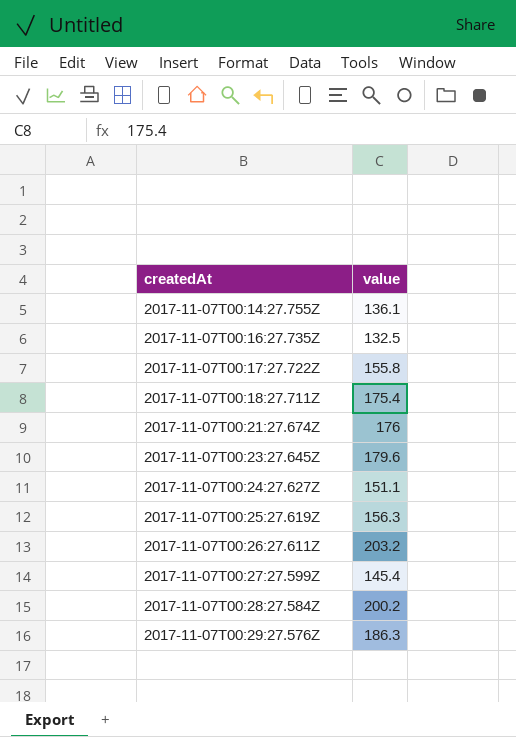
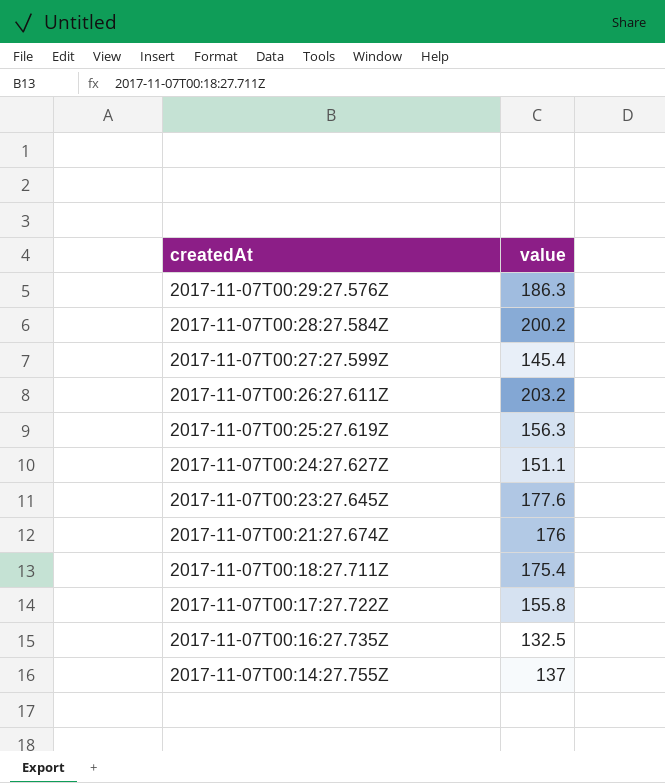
row order: createdAt ascending -> createdAt descending
2017-11-07T00:23:27.645Z | value: 179.6 -> 177.6
2017-11-07T00:14:27.755Z | value: 136.1 -> 137

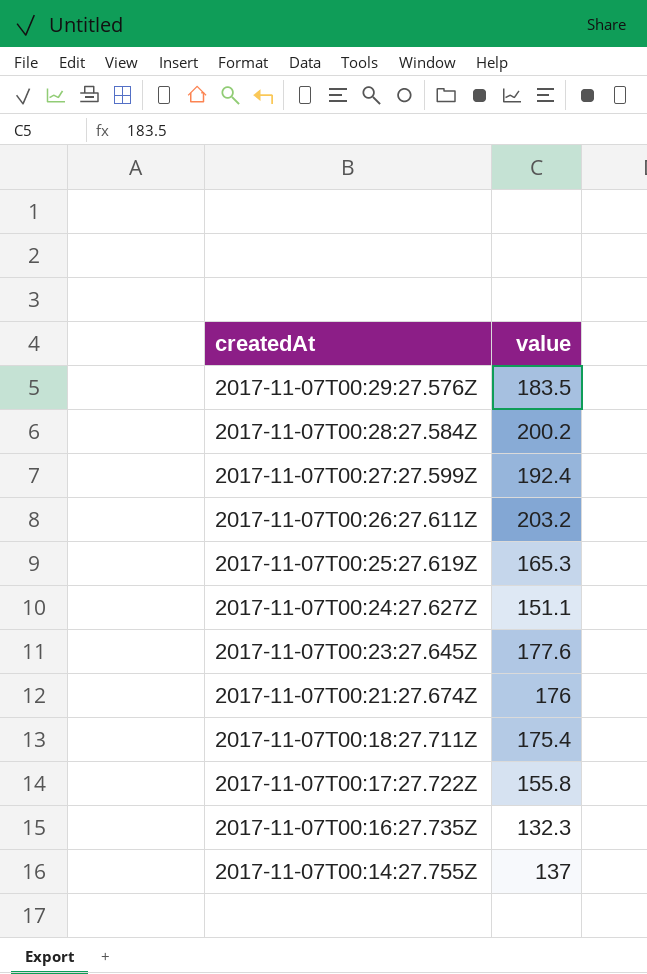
2017-11-07T00:29:27.576Z | value: 186.3 -> 183.5
2017-11-07T00:27:27.599Z | value: 145.4 -> 192.4
2017-11-07T00:25:27.619Z | value: 156.3 -> 165.3
2017-11-07T00:16:27.735Z | value: 132.5 -> 132.3

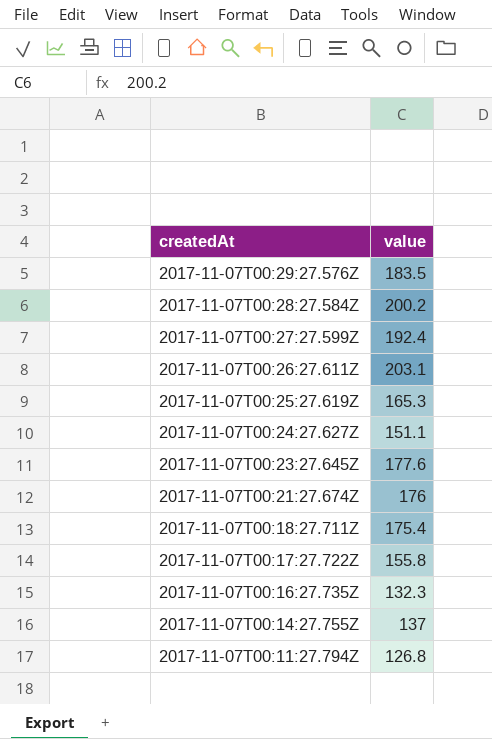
2017-11-07T00:26:27.611Z | value: 203.2 -> 203.1
row 2017-11-07T00:11:27.794Z: none -> 126.8

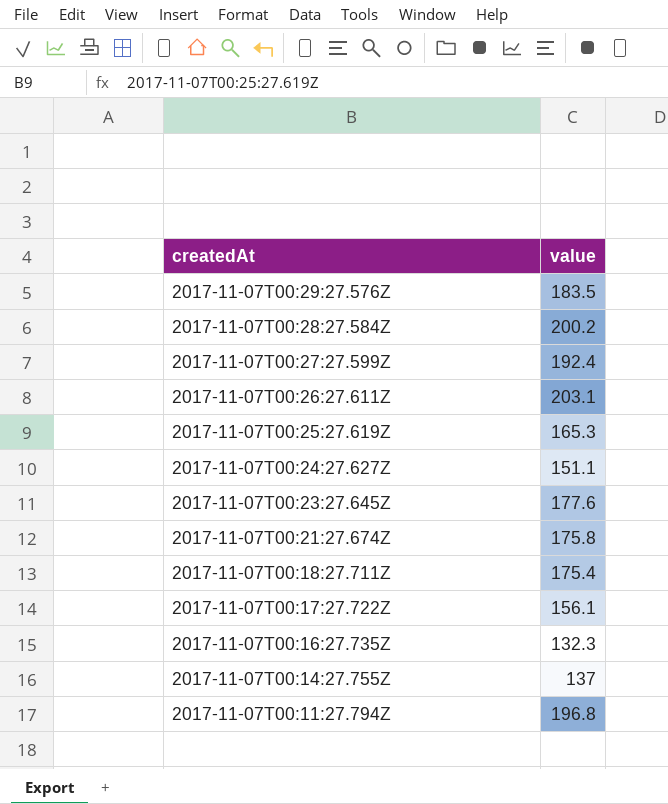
2017-11-07T00:21:27.674Z | value: 176 -> 175.8
2017-11-07T00:17:27.722Z | value: 155.8 -> 156.1
2017-11-07T00:11:27.794Z | value: 126.8 -> 196.8

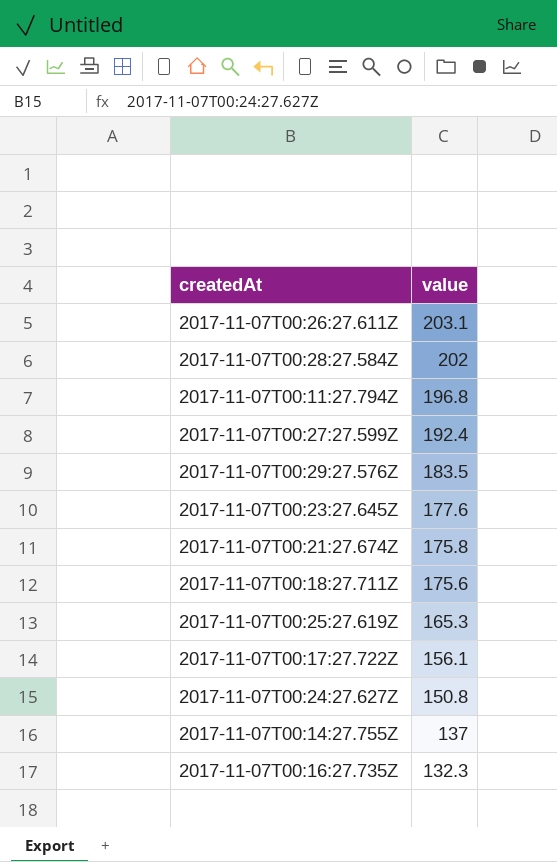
row order: createdAt descending -> value descending
2017-11-07T00:28:27.584Z | value: 200.2 -> 202
2017-11-07T00:18:27.711Z | value: 175.4 -> 175.6
2017-11-07T00:24:27.627Z | value: 151.1 -> 150.8

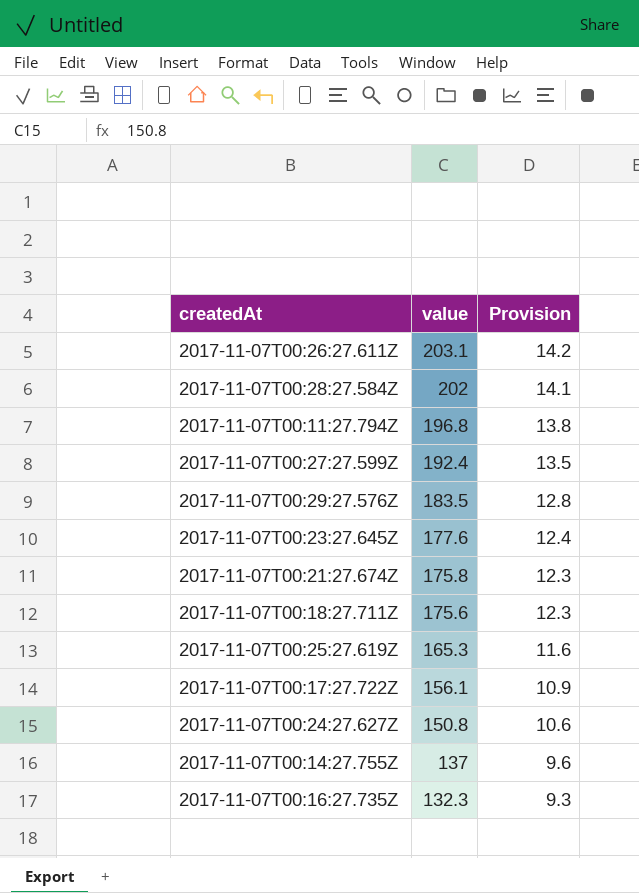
column Provision | formula: none -> [value] * 0.07

